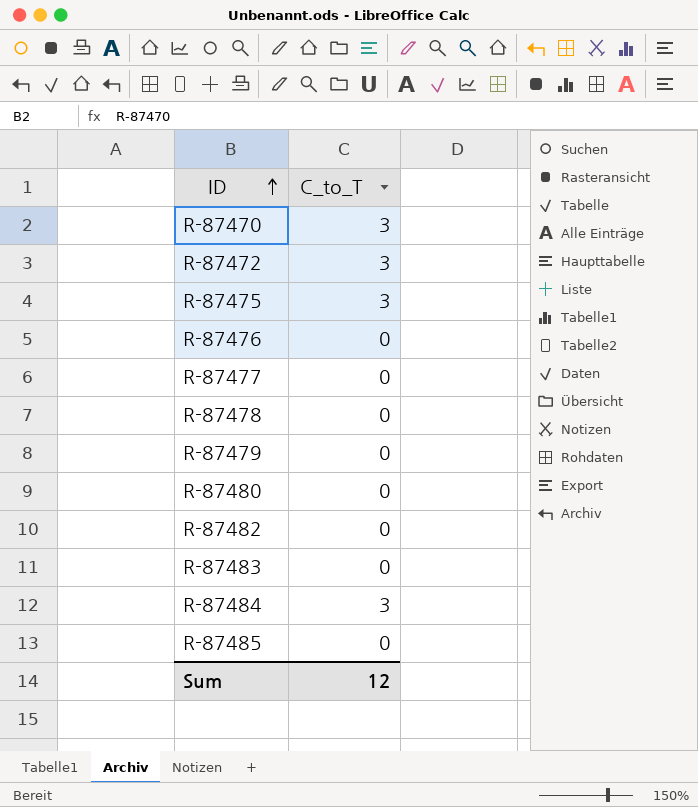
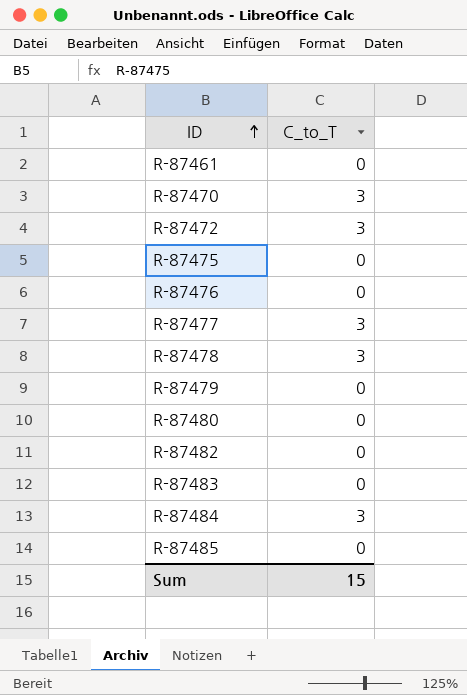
row R-87461: none -> 0
R-87475 | C_to_T: 3 -> 0
R-87477 | C_to_T: 0 -> 3
R-87478 | C_to_T: 0 -> 3
Sum | C_to_T: 12 -> 15

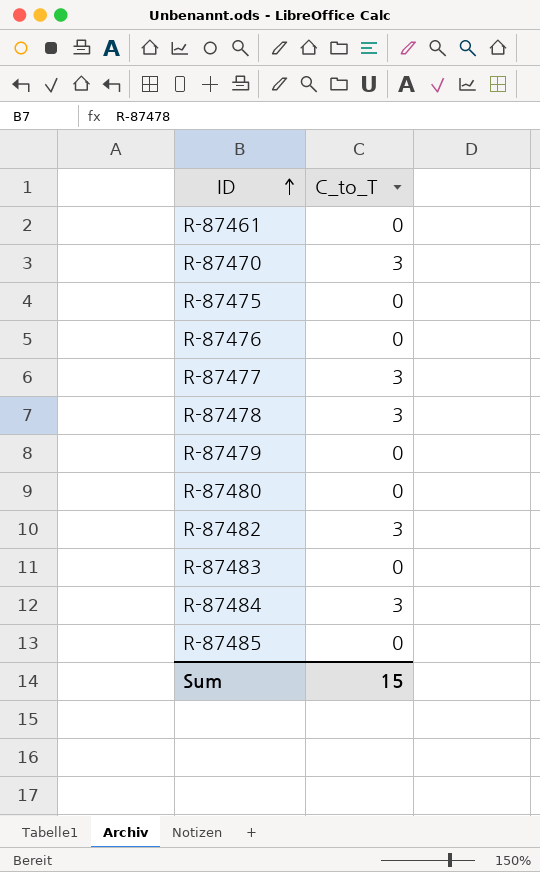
row R-87472: 3 -> none
R-87482 | C_to_T: 0 -> 3

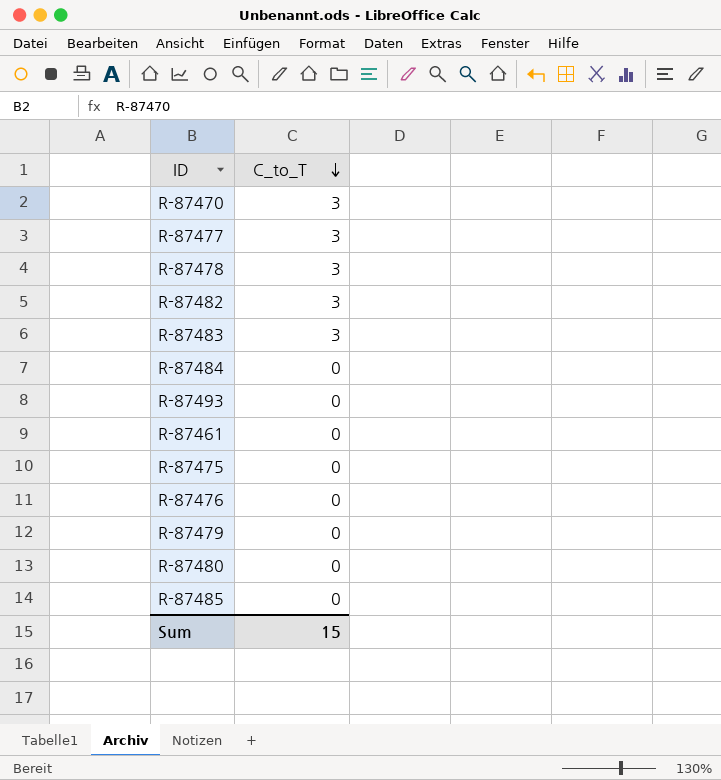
row order: ID ascending -> C_to_T descending
R-87483 | C_to_T: 0 -> 3
R-87484 | C_to_T: 3 -> 0
row R-87493: none -> 0

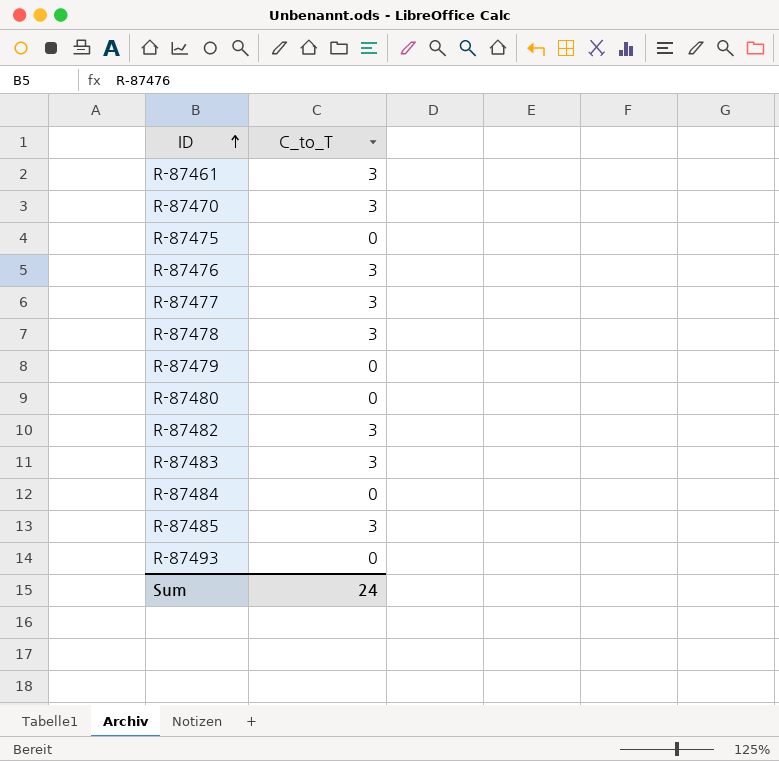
row order: C_to_T descending -> ID ascending
R-87461 | C_to_T: 0 -> 3
R-87476 | C_to_T: 0 -> 3
R-87485 | C_to_T: 0 -> 3
Sum | C_to_T: 15 -> 24

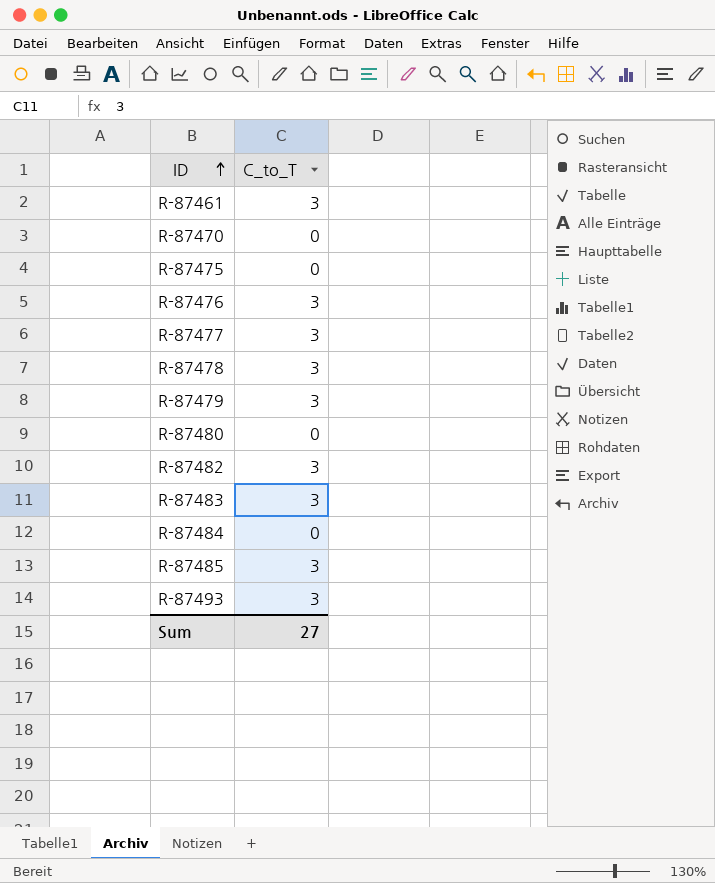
R-87470 | C_to_T: 3 -> 0
R-87479 | C_to_T: 0 -> 3
R-87493 | C_to_T: 0 -> 3
Sum | C_to_T: 24 -> 27

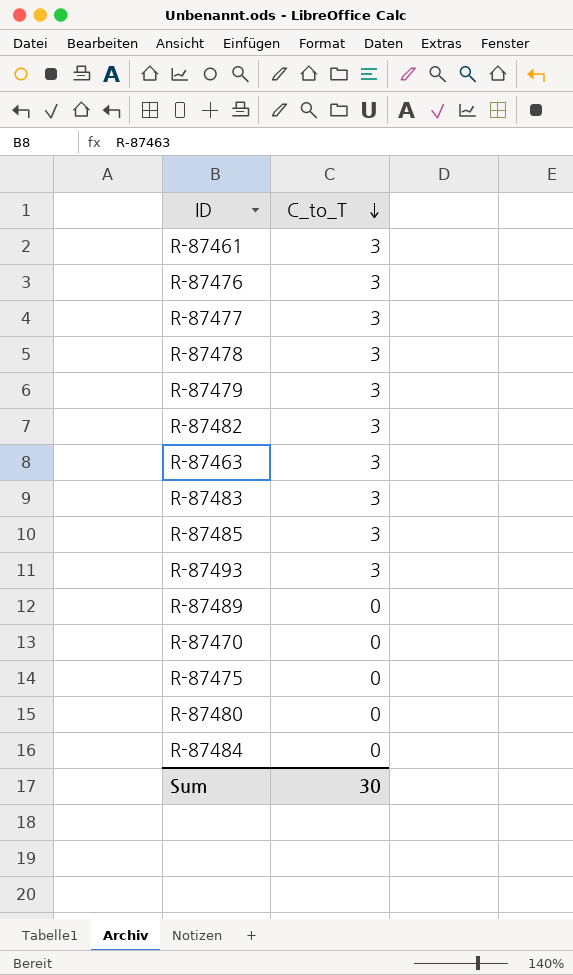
row order: ID ascending -> C_to_T descending
row R-87463: none -> 3
row R-87489: none -> 0
Sum | C_to_T: 27 -> 30

